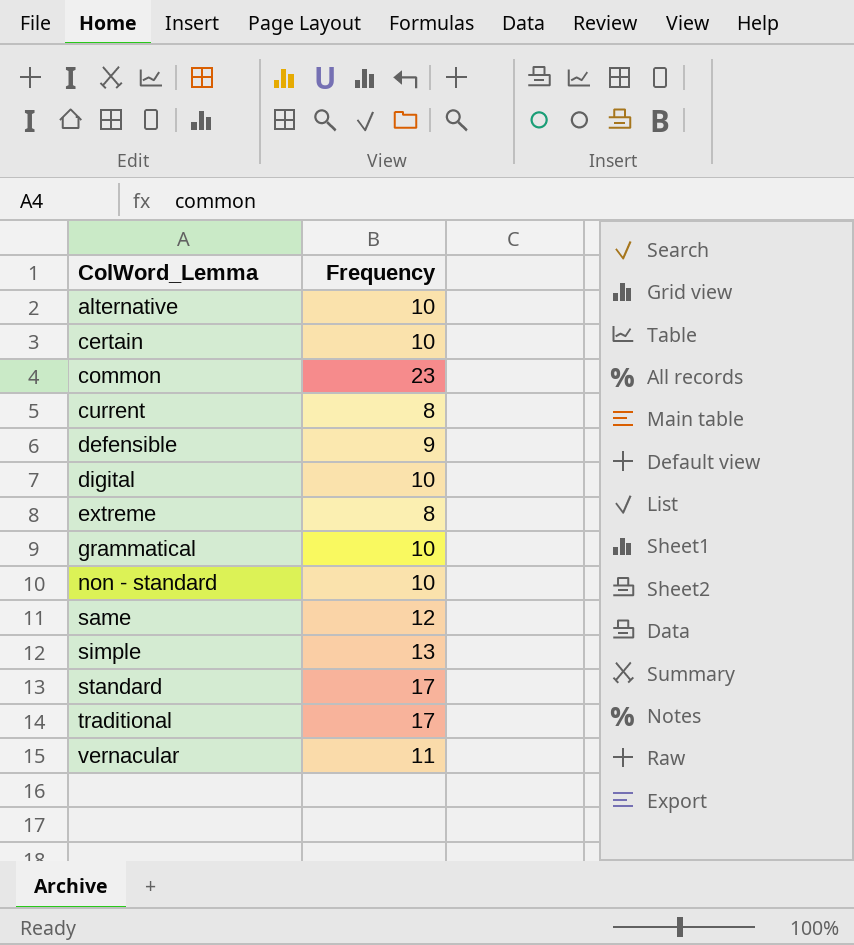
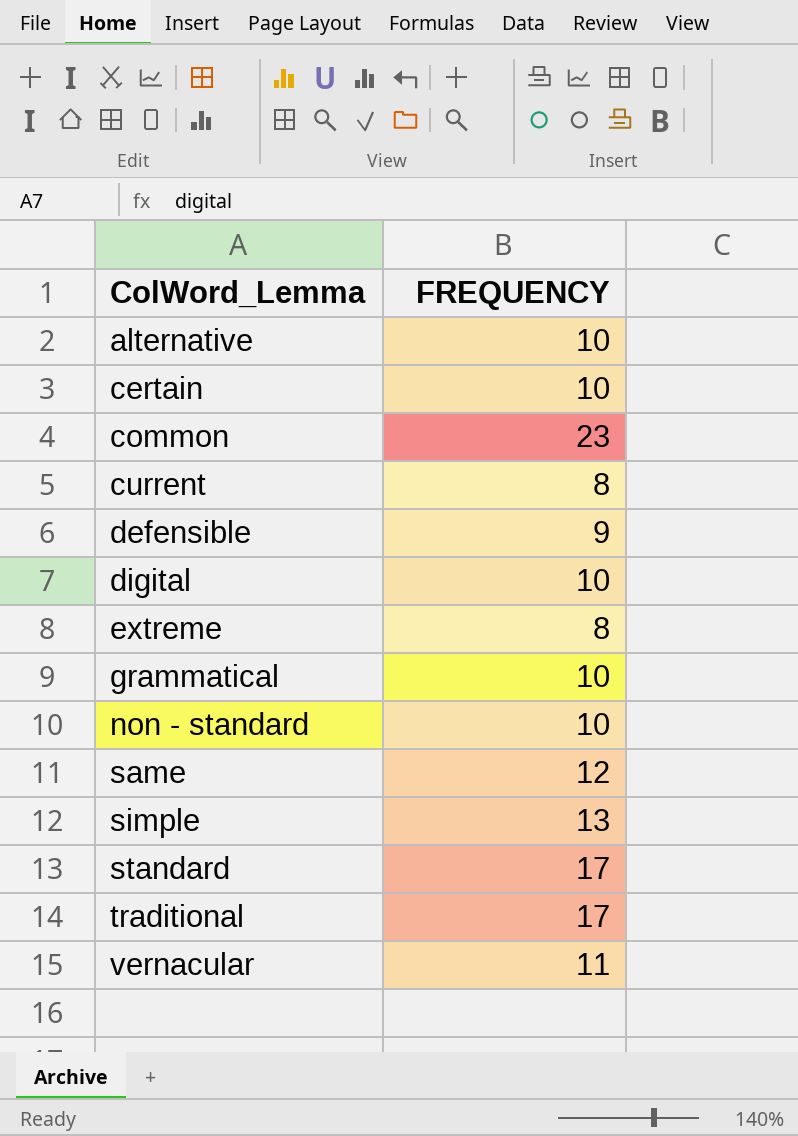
column name: Frequency -> FREQUENCY

